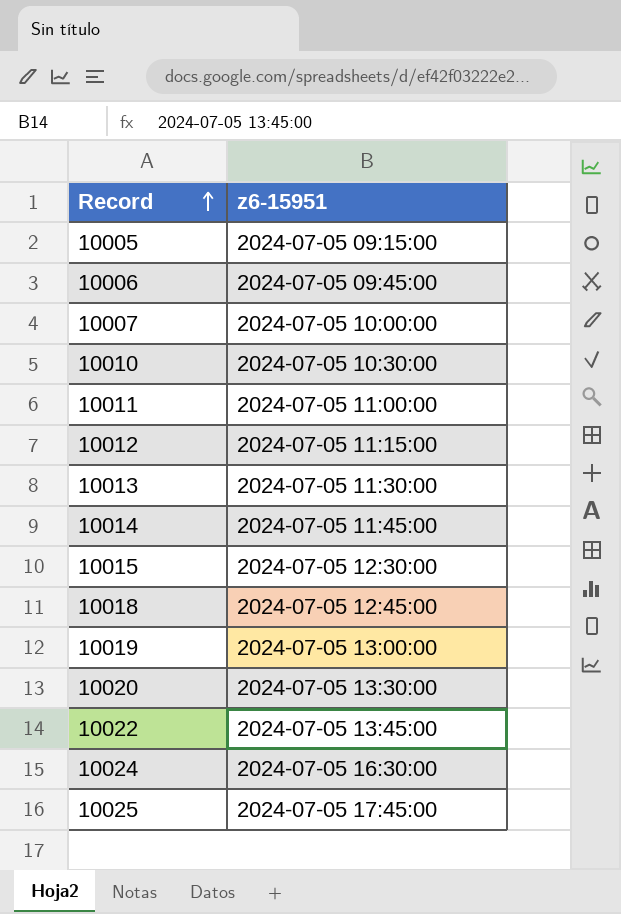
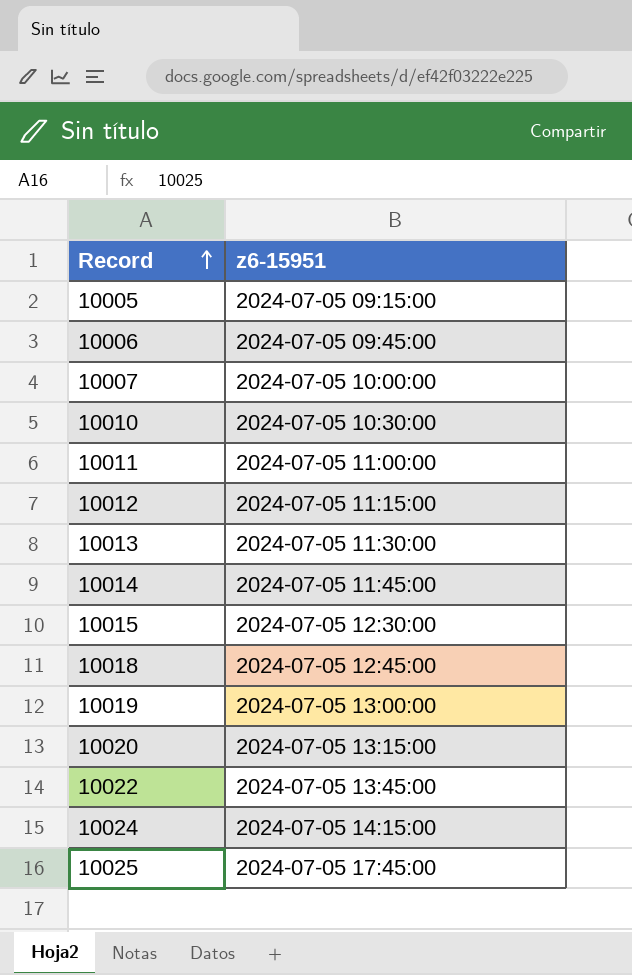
10020 | z6-15951: 2024-07-05 13:30:00 -> 2024-07-05 13:15:00
10024 | z6-15951: 2024-07-05 16:30:00 -> 2024-07-05 14:15:00

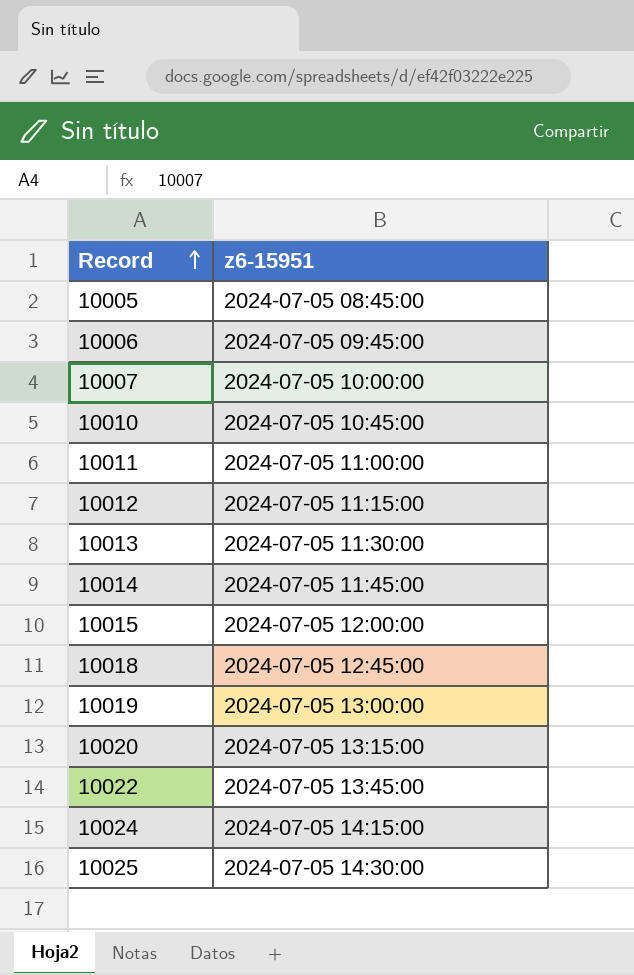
10005 | z6-15951: 2024-07-05 09:15:00 -> 2024-07-05 08:45:00
10010 | z6-15951: 2024-07-05 10:30:00 -> 2024-07-05 10:45:00
10015 | z6-15951: 2024-07-05 12:30:00 -> 2024-07-05 12:00:00
10025 | z6-15951: 2024-07-05 17:45:00 -> 2024-07-05 14:30:00

